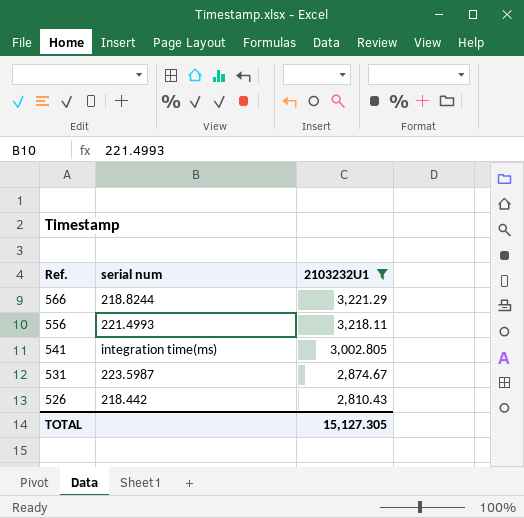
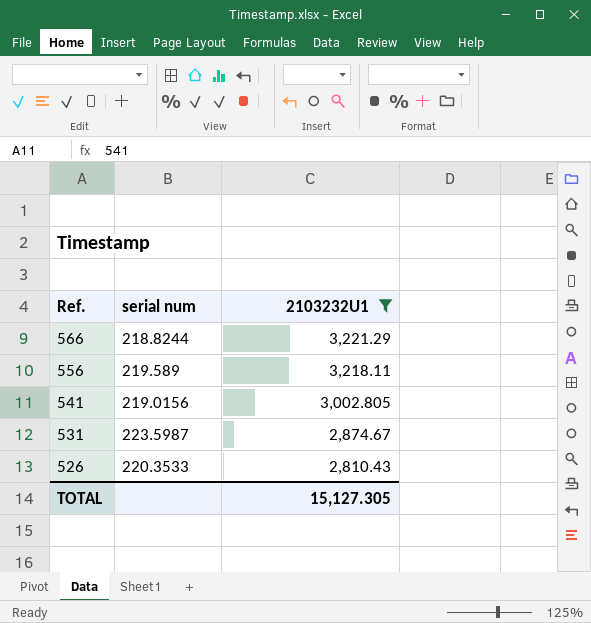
556 | serial num: 221.4993 -> 219.589
541 | serial num: integration time(ms) -> 219.0156
526 | serial num: 218.442 -> 220.3533

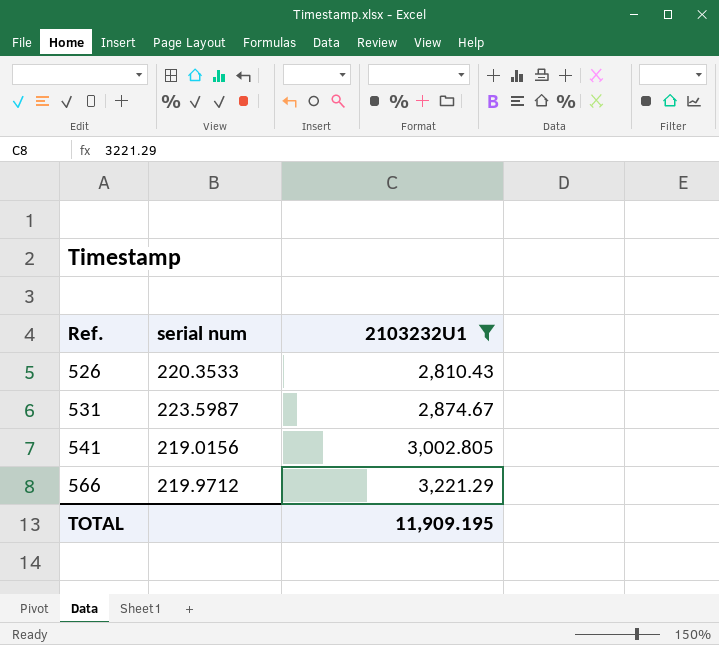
row order: Ref. descending -> Ref. ascending
row 556: 219.589 | 3,218.11 -> none
566 | serial num: 218.8244 -> 219.9712
TOTAL | 2103232U1: 15,127.305 -> 11,909.195

